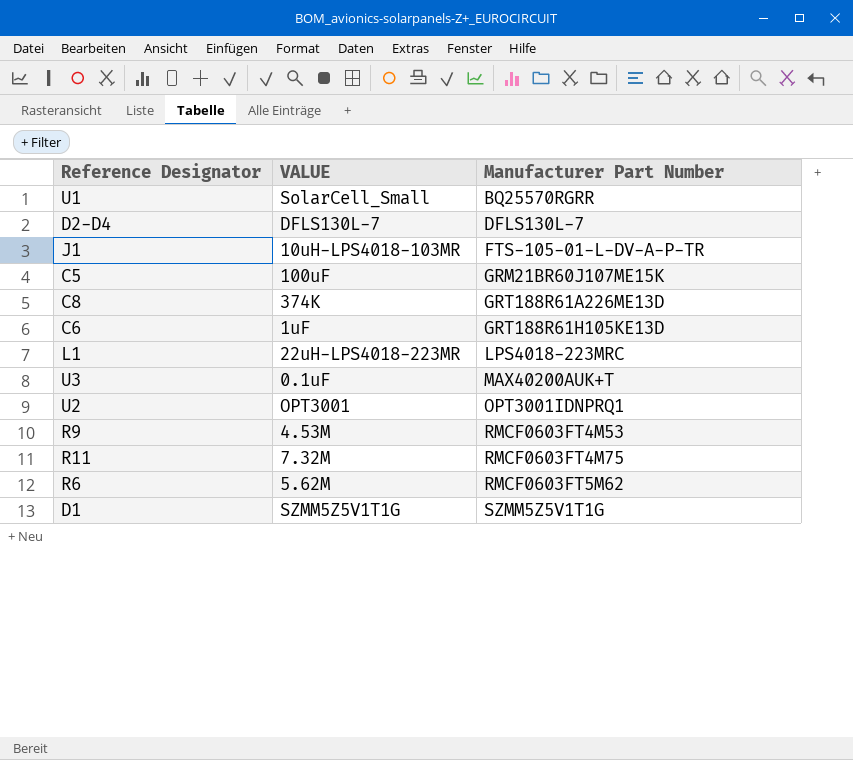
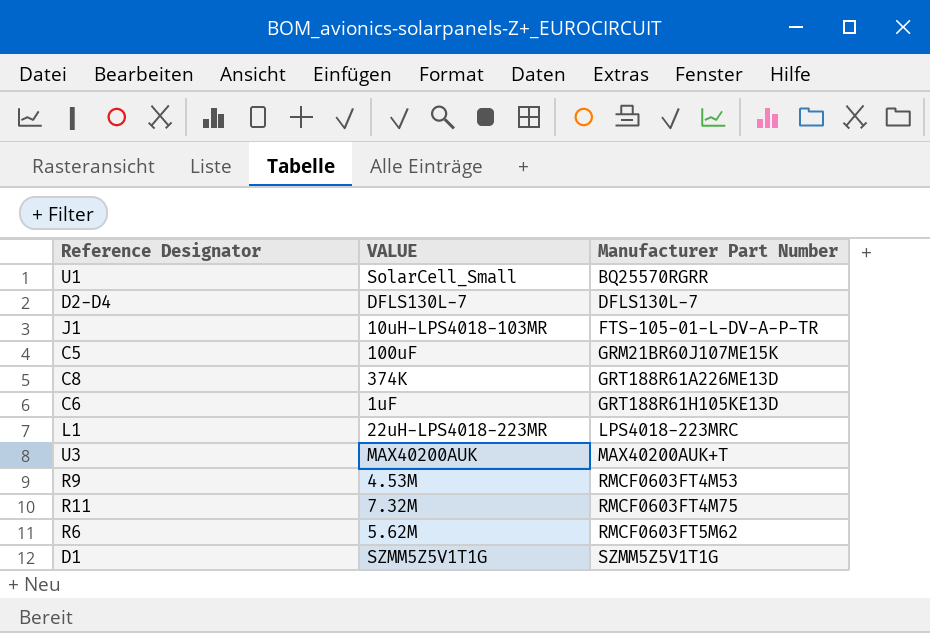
row U2: OPT3001 | OPT3001IDNPRQ1 -> none
U3 | VALUE: 0.1uF -> MAX40200AUK

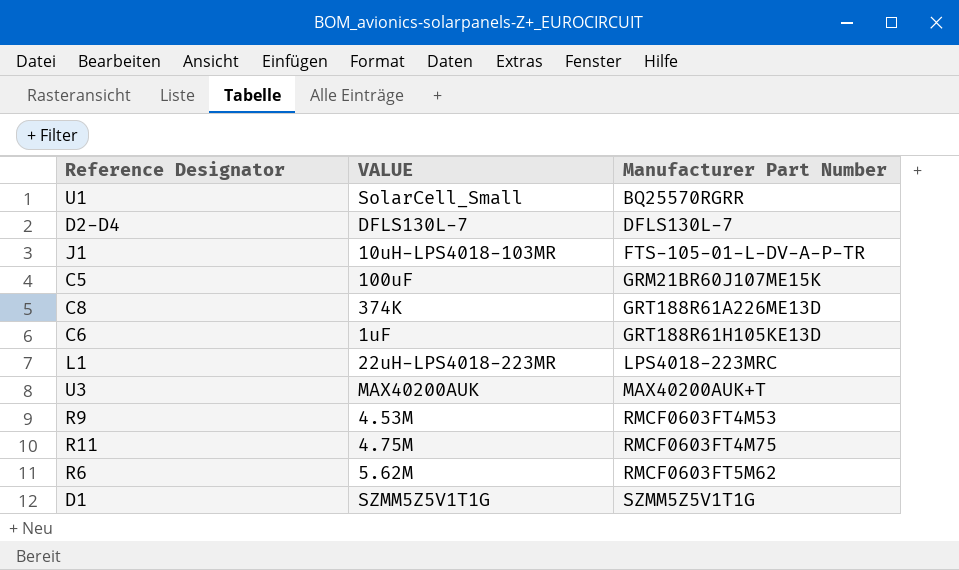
R11 | VALUE: 7.32M -> 4.75M

